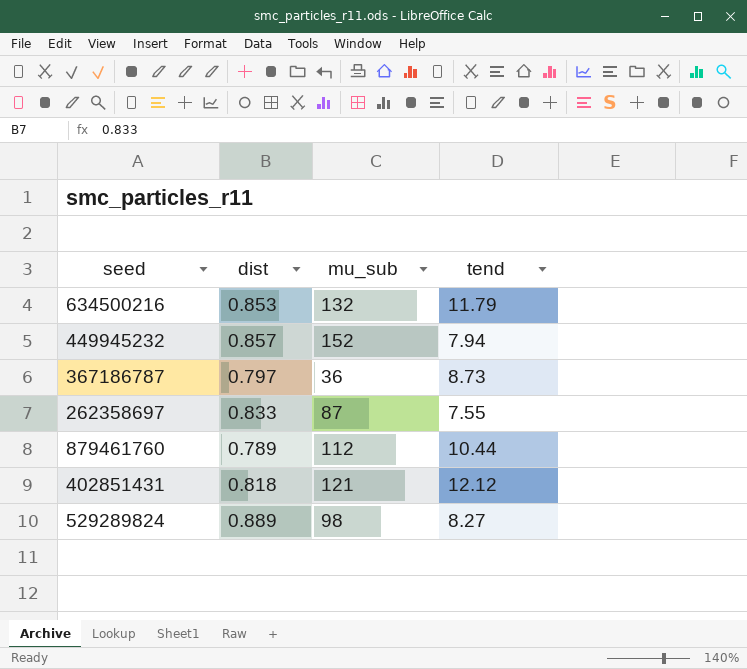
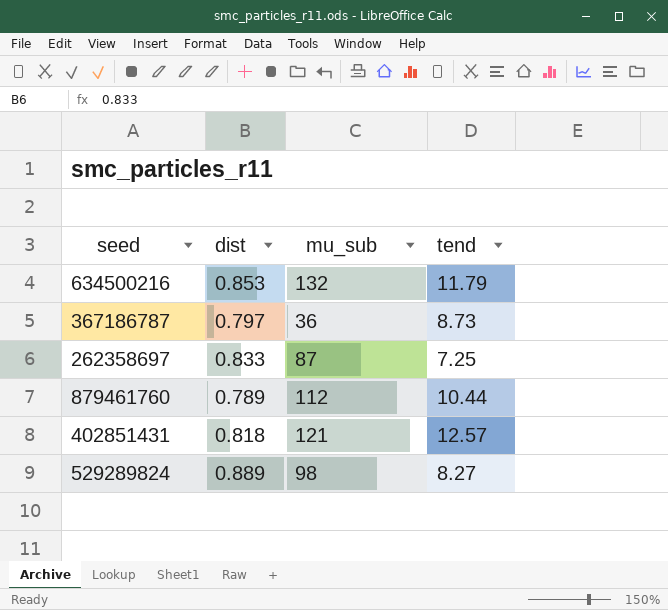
row 449945232: 0.857 | 152 | 7.94 -> none
262358697 | tend: 7.55 -> 7.25
402851431 | tend: 12.12 -> 12.57

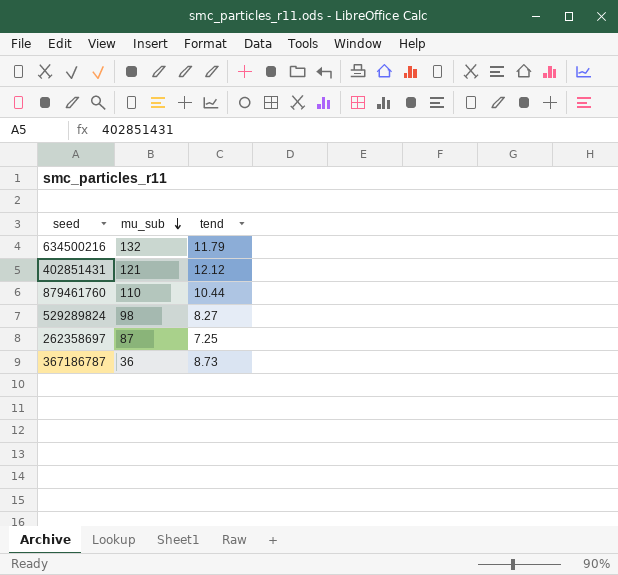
row order: none -> mu_sub descending
column dist | position: 2 -> none
402851431 | tend: 12.57 -> 12.12
879461760 | mu_sub: 112 -> 110

